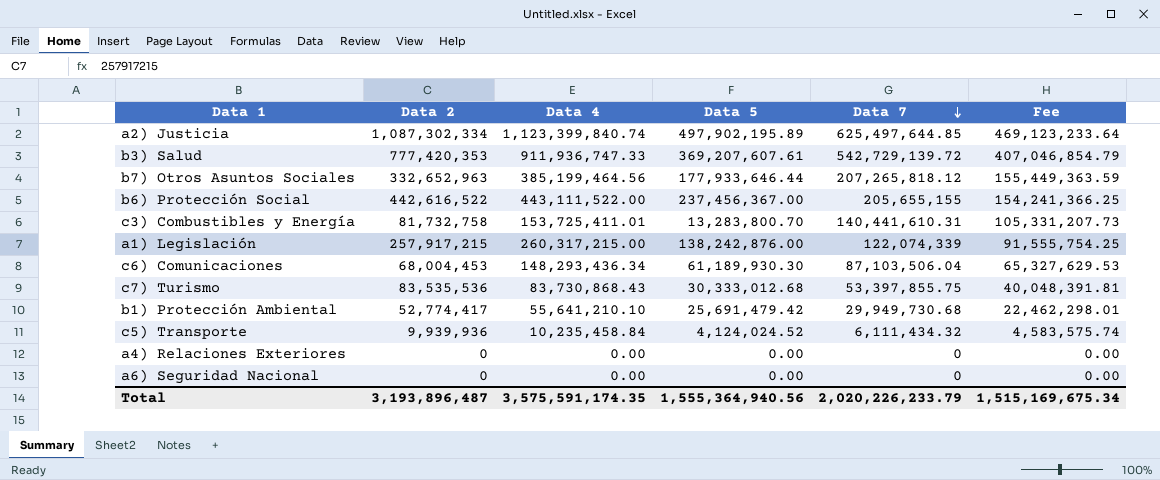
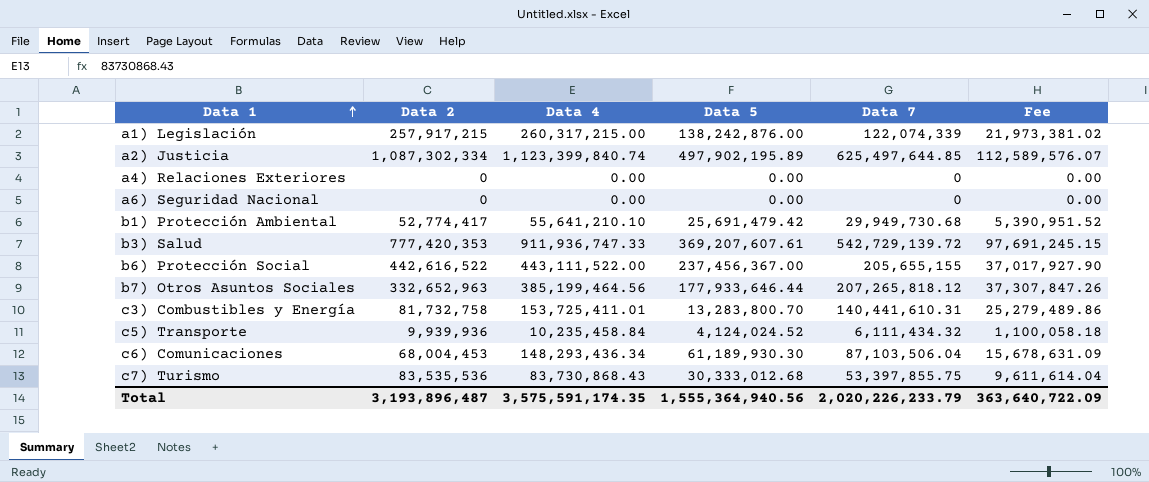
row order: Data 7 descending -> Data 1 ascending
column Fee | formula: [Data 7] * 0.75 -> [Data 7] * 0.18
Total | Fee: 1,515,169,675.34 -> 363,640,722.09

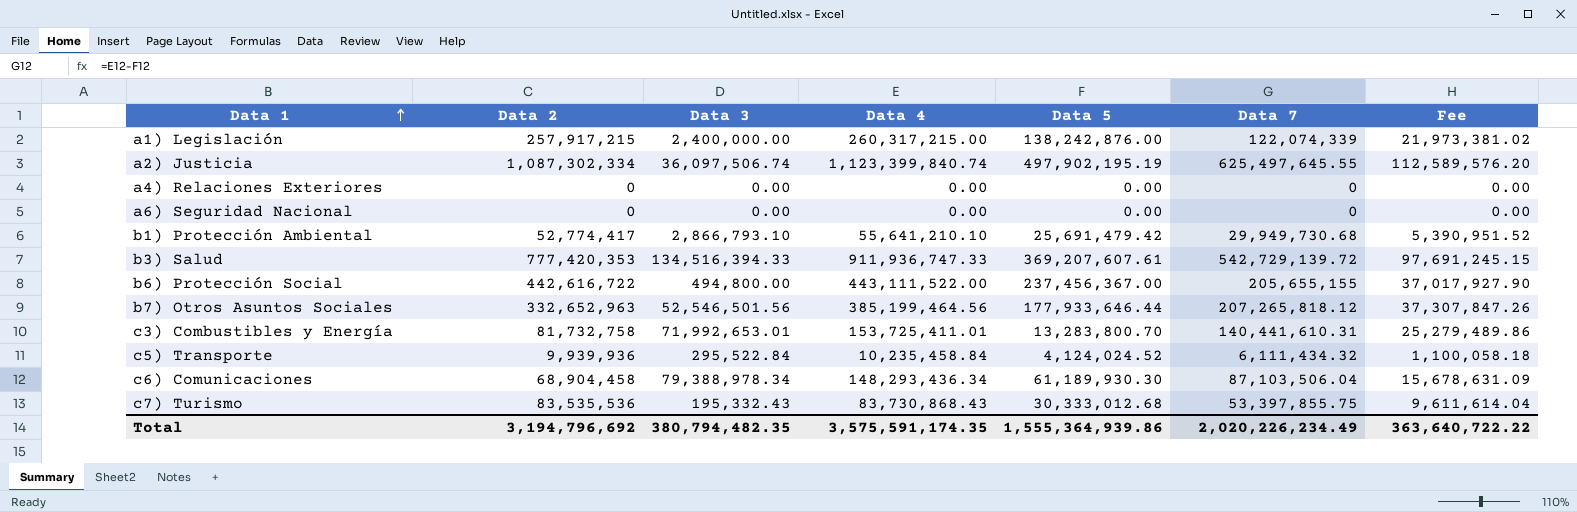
column Data 3 | formula: none -> [Data 4] - [Data 2]
a2) Justicia | Data 5: 497,902,195.89 -> 497,902,195.19
a2) Justicia | Data 7: 625,497,644.85 -> 625,497,645.55
a2) Justicia | Fee: 112,589,576.07 -> 112,589,576.20
b6) Protección Social | Data 2: 442,616,522 -> 442,616,722
c6) Comunicaciones | Data 2: 68,004,453 -> 68,904,458
Total | Data 2: 3,193,896,487 -> 3,194,796,692
Total | Data 5: 1,555,364,940.56 -> 1,555,364,939.86
Total | Data 7: 2,020,226,233.79 -> 2,020,226,234.49
Total | Fee: 363,640,722.09 -> 363,640,722.22

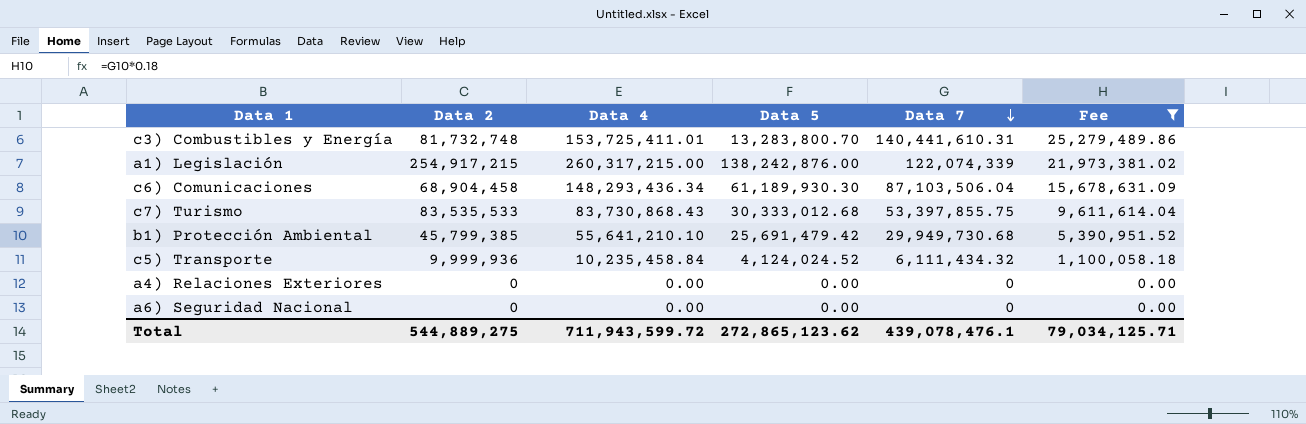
filter: none -> Fee <= 25,279,489.86
row order: Data 1 ascending -> Data 7 descending
column Data 3 | formula: [Data 4] - [Data 2] -> none
c3) Combustibles y Energía | Data 2: 81,732,758 -> 81,732,748
a1) Legislación | Data 2: 257,917,215 -> 254,917,215
c7) Turismo | Data 2: 83,535,536 -> 83,535,533
b1) Protección Ambiental | Data 2: 52,774,417 -> 45,799,385
c5) Transporte | Data 2: 9,939,936 -> 9,999,936
Total | Data 2: 3,194,796,692 -> 544,889,275
Total | Data 4: 3,575,591,174.35 -> 711,943,599.72
Total | Data 5: 1,555,364,939.86 -> 272,865,123.62
Total | Data 7: 2,020,226,234.49 -> 439,078,476.1
Total | Fee: 363,640,722.22 -> 79,034,125.71

